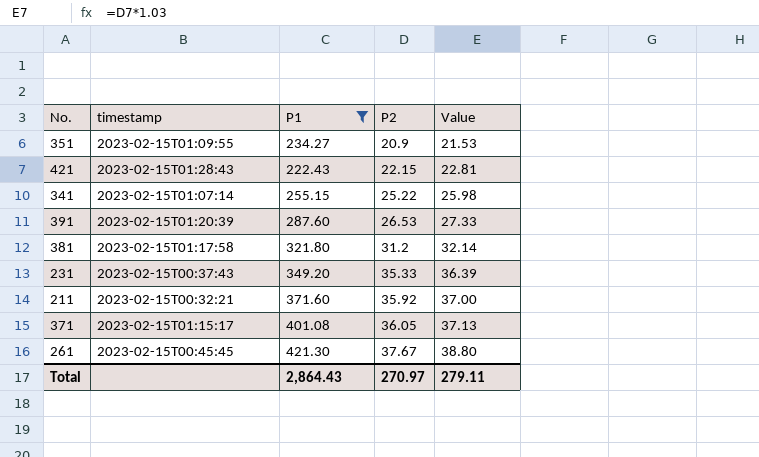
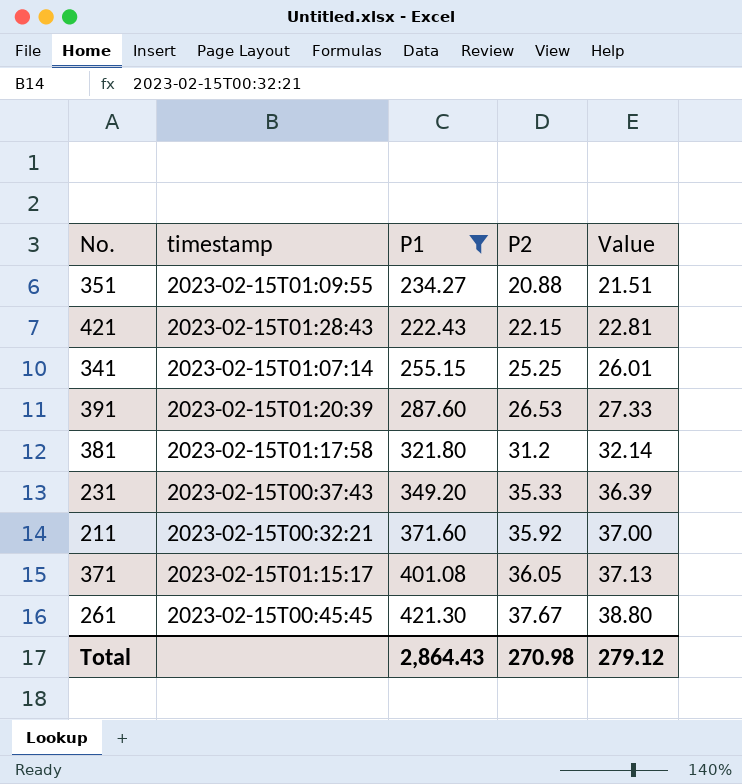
351 | P2: 20.9 -> 20.88
351 | Value: 21.53 -> 21.51
341 | P2: 25.22 -> 25.25
341 | Value: 25.98 -> 26.01
Total | P2: 270.97 -> 270.98
Total | Value: 279.11 -> 279.12

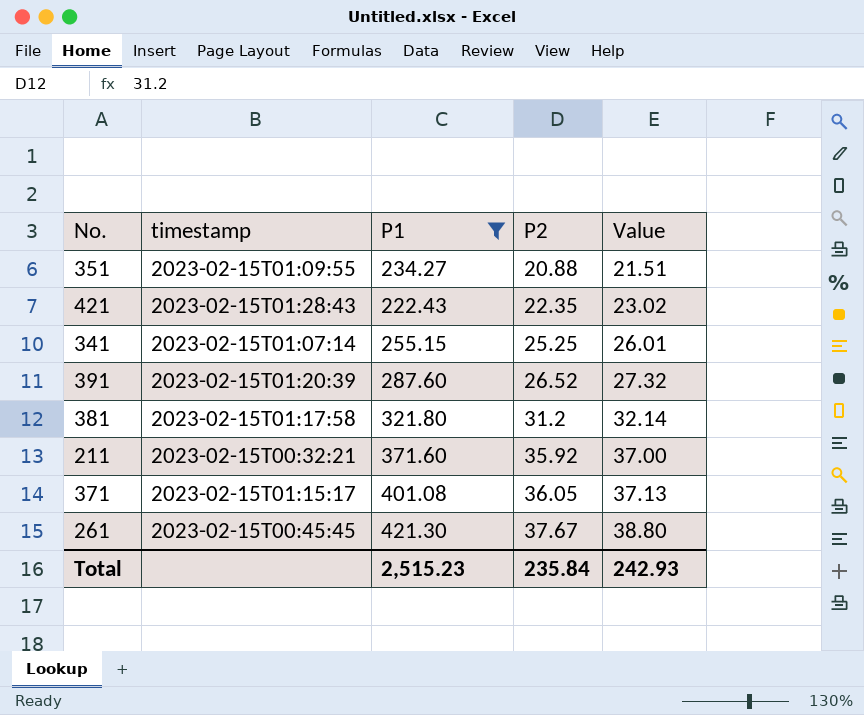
row 231: 2023-02-15T00:37:43 | 349.20 | 35.33 | 36.39 -> none
421 | P2: 22.15 -> 22.35
421 | Value: 22.81 -> 23.02
391 | P2: 26.53 -> 26.52
391 | Value: 27.33 -> 27.32
Total | P1: 2,864.43 -> 2,515.23
Total | P2: 270.98 -> 235.84
Total | Value: 279.12 -> 242.93

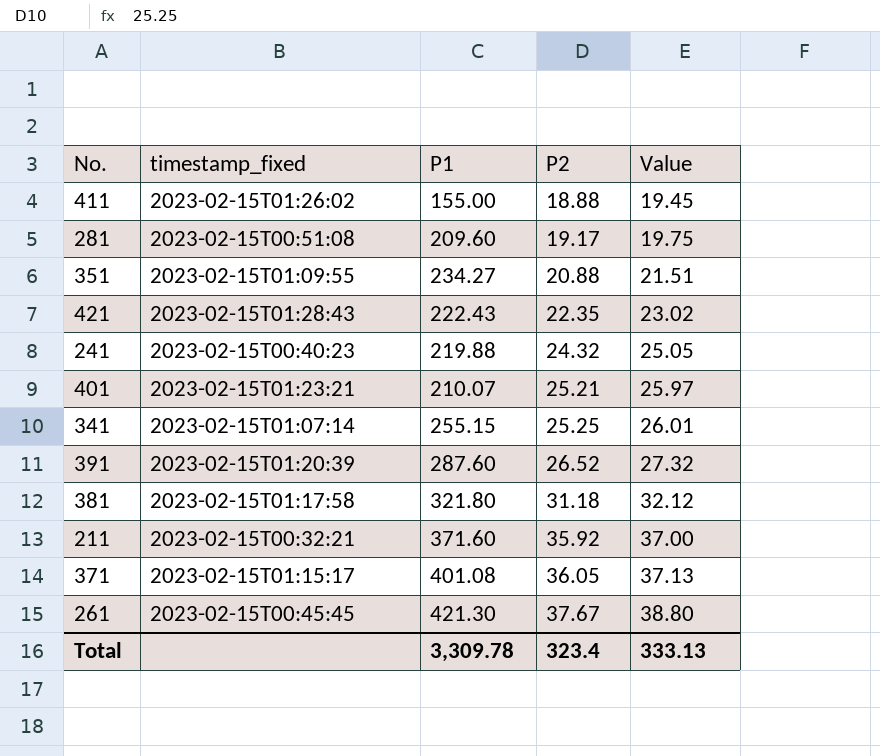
filter: P1 >= 222.43 -> none
column name: timestamp -> timestamp_fixed
381 | P2: 31.2 -> 31.18
381 | Value: 32.14 -> 32.12
Total | P1: 2,515.23 -> 3,309.78
Total | P2: 235.84 -> 323.4
Total | Value: 242.93 -> 333.13

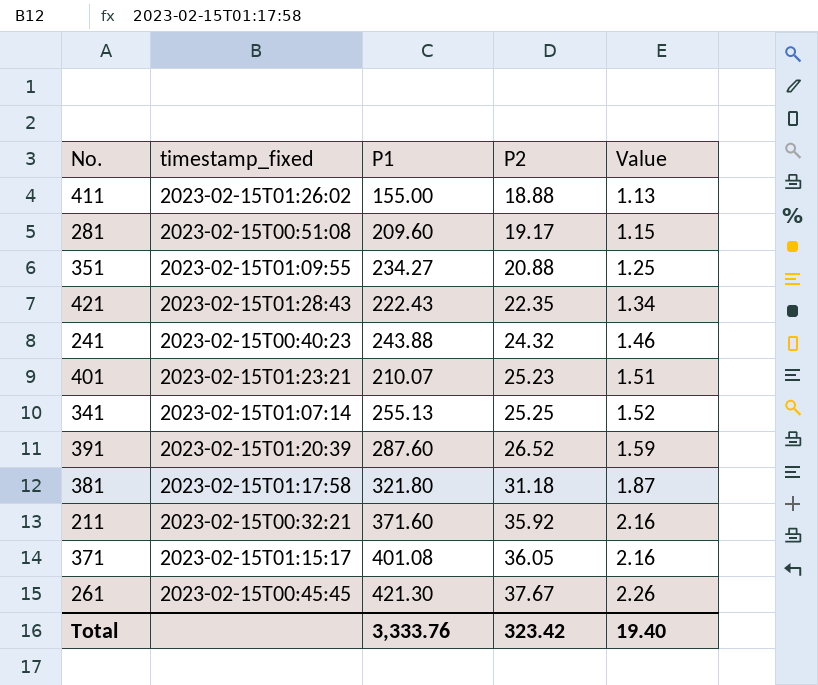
column Value | formula: [P2] * 1.03 -> [P2] * 0.06
241 | P1: 219.88 -> 243.88
401 | P2: 25.21 -> 25.23
341 | P1: 255.15 -> 255.13
Total | P1: 3,309.78 -> 3,333.76
Total | P2: 323.4 -> 323.42
Total | Value: 333.13 -> 19.40

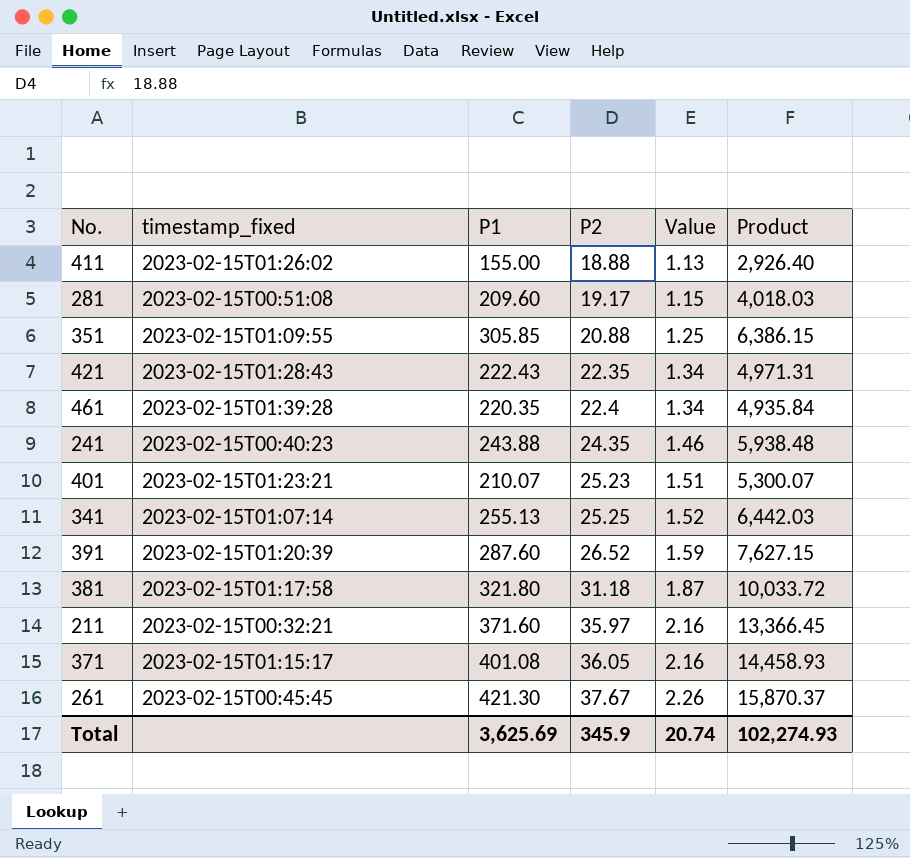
column Product | formula: none -> [P1] * [P2]
351 | P1: 234.27 -> 305.85
row 461: none -> 2023-02-15T01:39:28 | 220.35 | 22.4 | 1.34 | 4,935.84
241 | P2: 24.32 -> 24.35
211 | P2: 35.92 -> 35.97
Total | P1: 3,333.76 -> 3,625.69
Total | P2: 323.42 -> 345.9
Total | Value: 19.40 -> 20.74

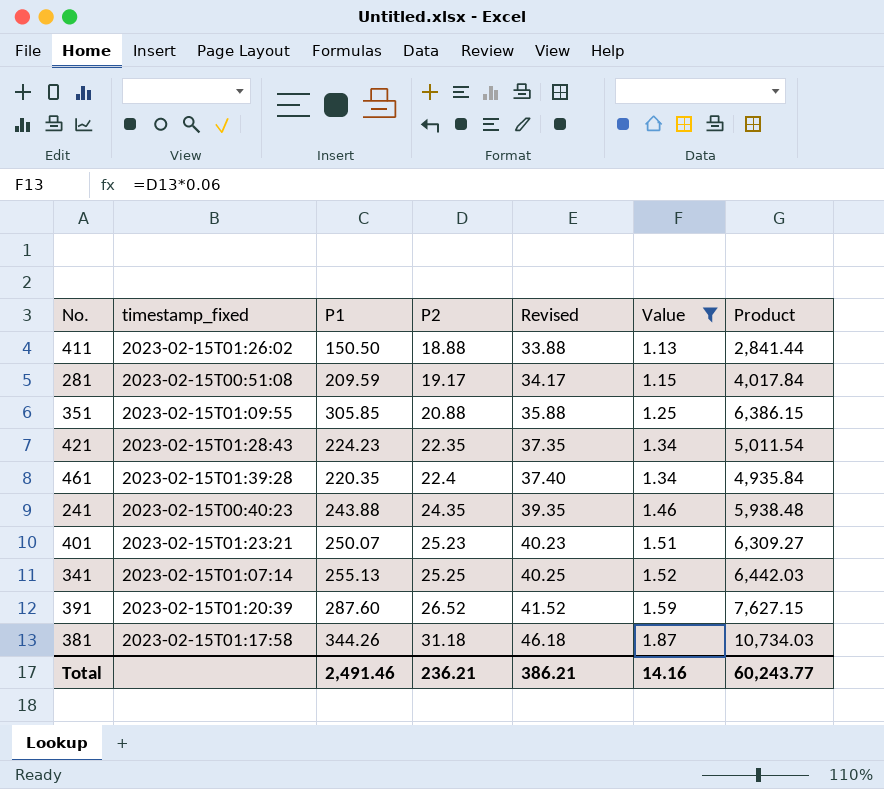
filter: none -> Value <= 1.87
column Revised | formula: none -> [P2] + 15
411 | P1: 155.00 -> 150.50
411 | Product: 2,926.40 -> 2,841.44
281 | P1: 209.60 -> 209.59
281 | Product: 4,018.03 -> 4,017.84
421 | P1: 222.43 -> 224.23
421 | Product: 4,971.31 -> 5,011.54
401 | P1: 210.07 -> 250.07
401 | Product: 5,300.07 -> 6,309.27
381 | P1: 321.80 -> 344.26
381 | Product: 10,033.72 -> 10,734.03
Total | P1: 3,625.69 -> 2,491.46
Total | P2: 345.9 -> 236.21
Total | Value: 20.74 -> 14.16
Total | Product: 102,274.93 -> 60,243.77

